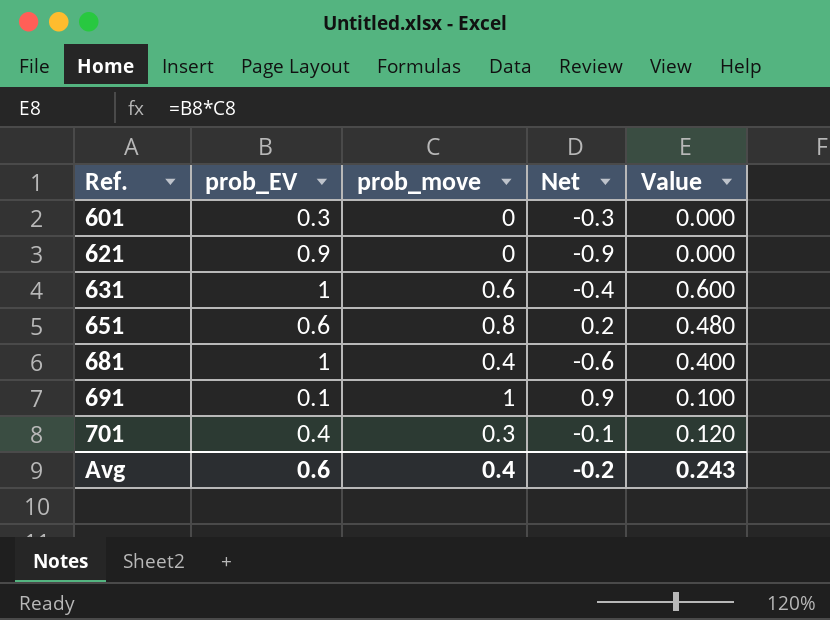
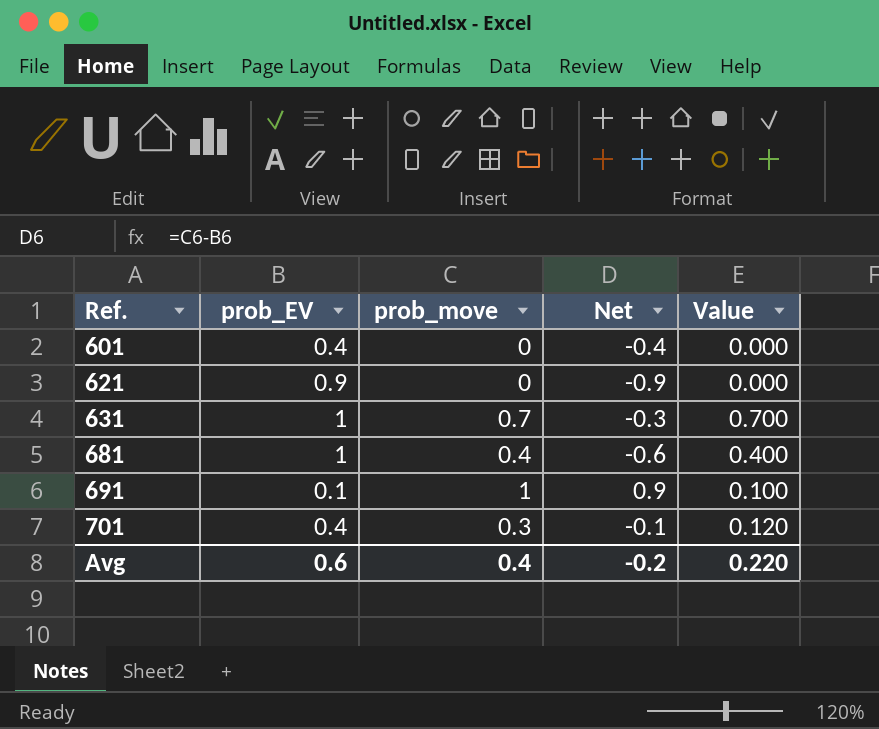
row 651: 0.6 | 0.8 | 0.2 | 0.480 -> none
601 | prob_EV: 0.3 -> 0.4
601 | Net: -0.3 -> -0.4
631 | prob_move: 0.6 -> 0.7
631 | Net: -0.4 -> -0.3
631 | Value: 0.600 -> 0.700
Avg | Value: 0.243 -> 0.220

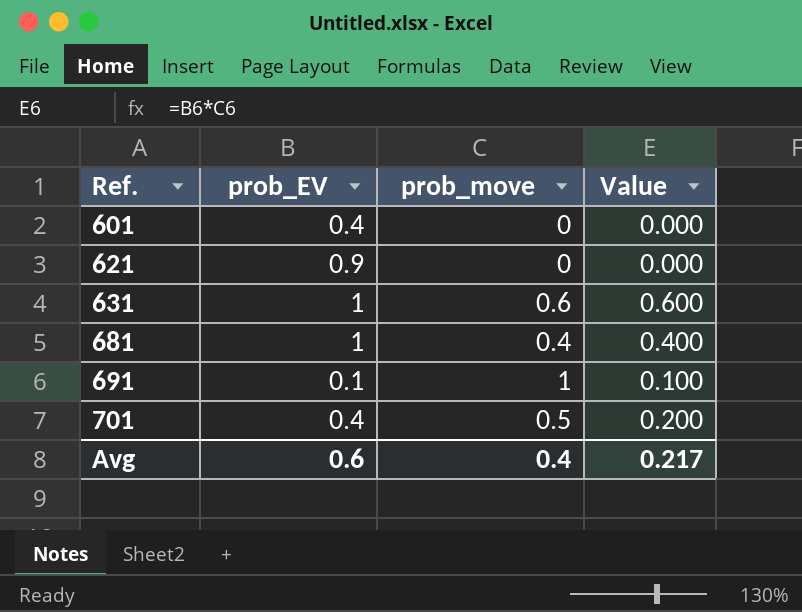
column Net | formula: [prob_move] - [prob_EV] -> none
631 | prob_move: 0.7 -> 0.6
631 | Value: 0.700 -> 0.600
701 | prob_move: 0.3 -> 0.5
701 | Value: 0.120 -> 0.200
Avg | Value: 0.220 -> 0.217

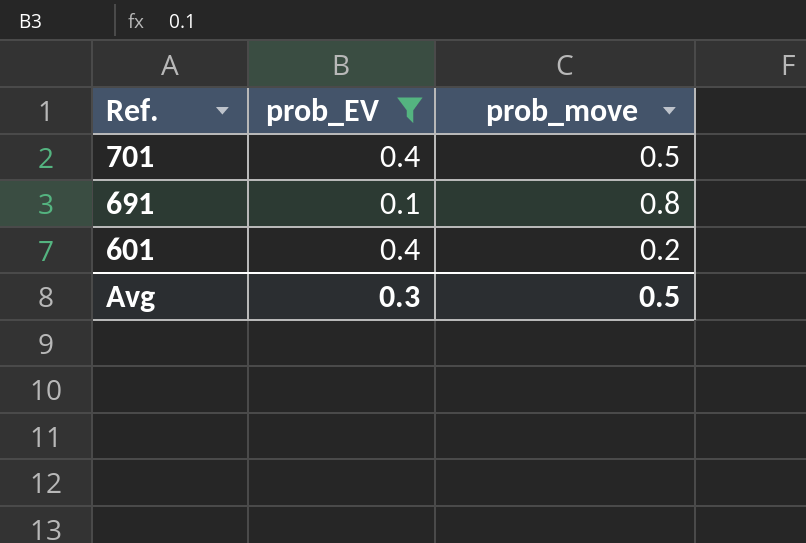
filter: none -> prob_EV <= 0.4
row order: Ref. ascending -> Ref. descending
column Value | formula: [prob_EV] * [prob_move] -> none
691 | prob_move: 1 -> 0.8
601 | prob_move: 0 -> 0.2
Avg | prob_EV: 0.6 -> 0.3
Avg | prob_move: 0.4 -> 0.5

